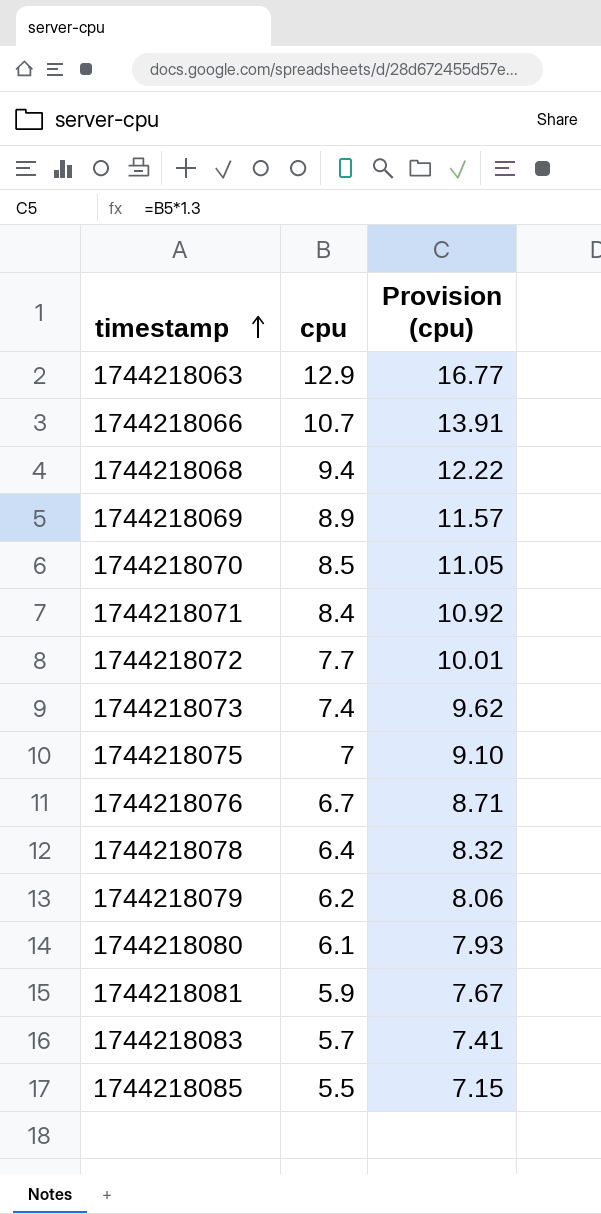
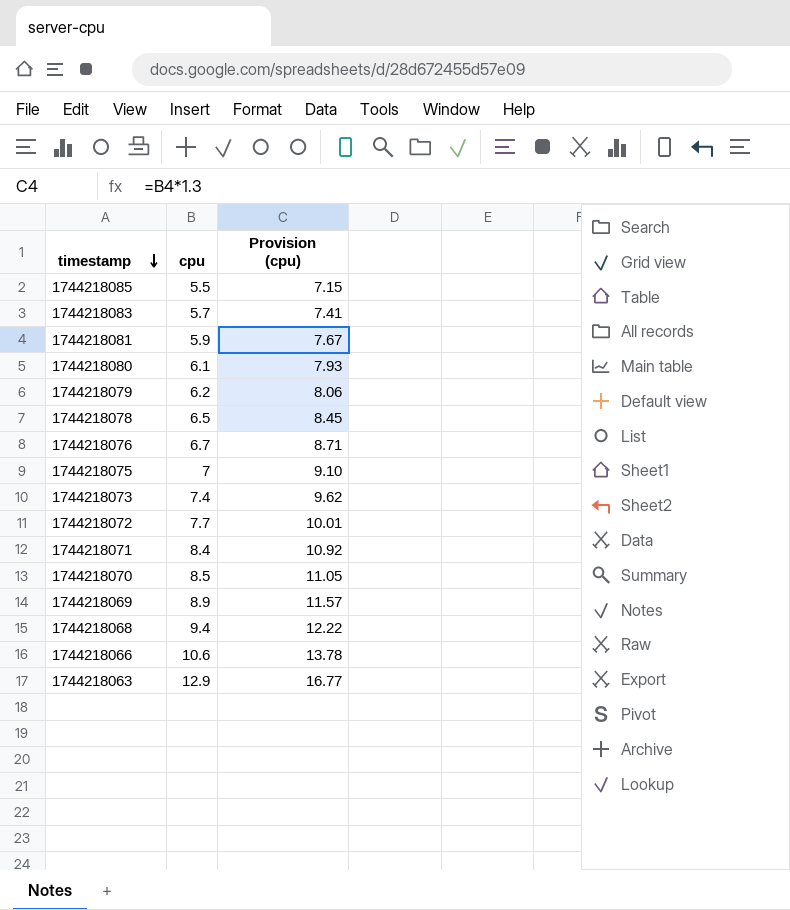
row order: timestamp ascending -> timestamp descending
1744218078 | cpu: 6.4 -> 6.5
1744218078 | Provision (cpu): 8.32 -> 8.45
1744218066 | cpu: 10.7 -> 10.6
1744218066 | Provision (cpu): 13.91 -> 13.78

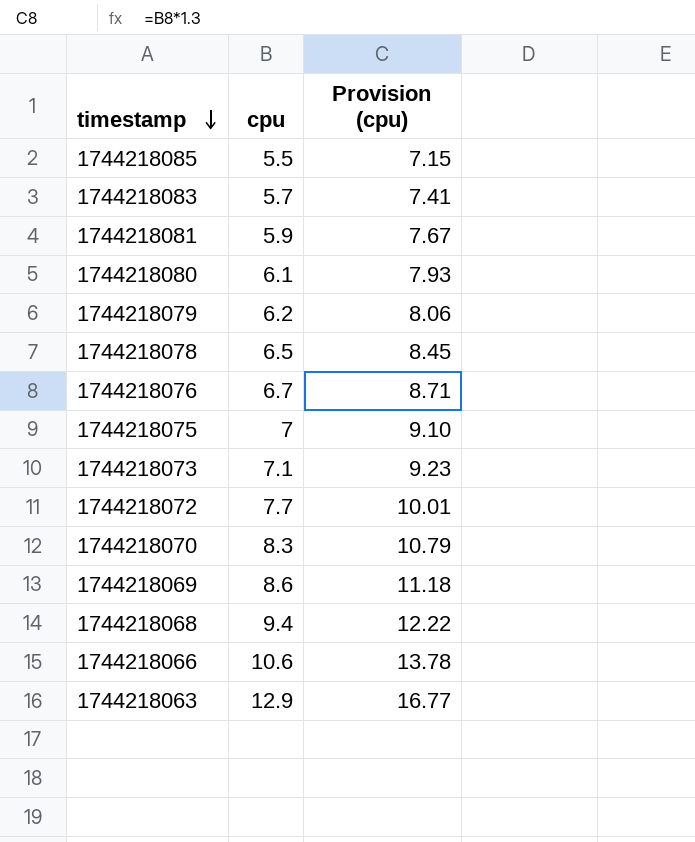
row 1744218071: 8.4 | 10.92 -> none
1744218073 | cpu: 7.4 -> 7.1
1744218073 | Provision (cpu): 9.62 -> 9.23
1744218070 | cpu: 8.5 -> 8.3
1744218070 | Provision (cpu): 11.05 -> 10.79
1744218069 | cpu: 8.9 -> 8.6
1744218069 | Provision (cpu): 11.57 -> 11.18

